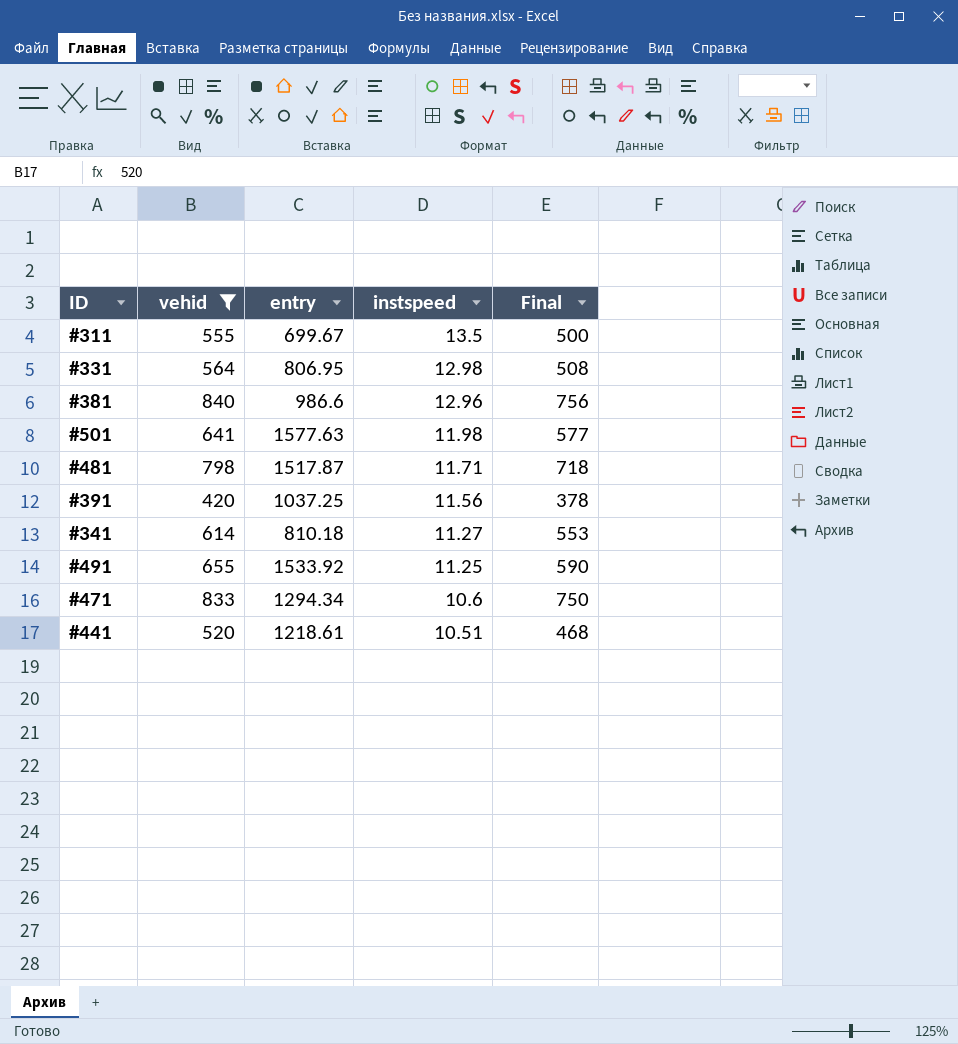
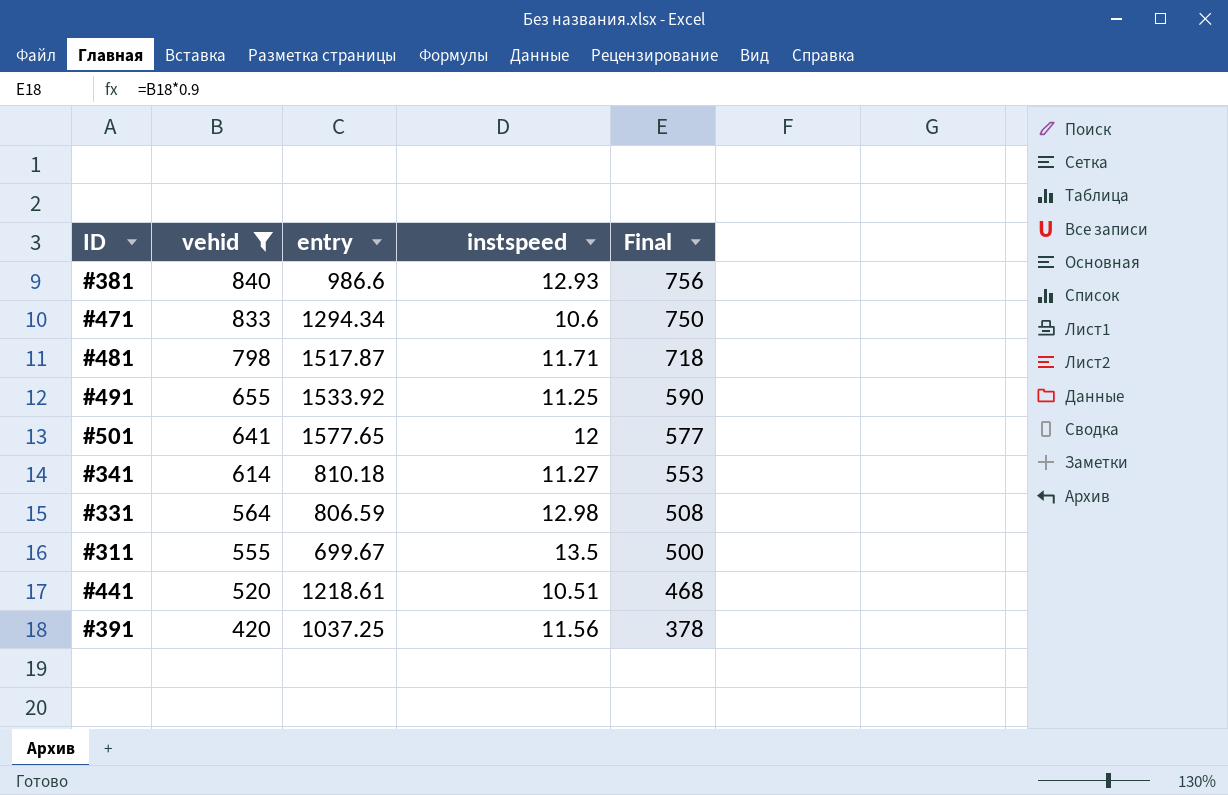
row order: instspeed descending -> vehid descending
#381 | instspeed: 12.96 -> 12.93
#501 | entry: 1577.63 -> 1577.65
#501 | instspeed: 11.98 -> 12
#331 | entry: 806.95 -> 806.59

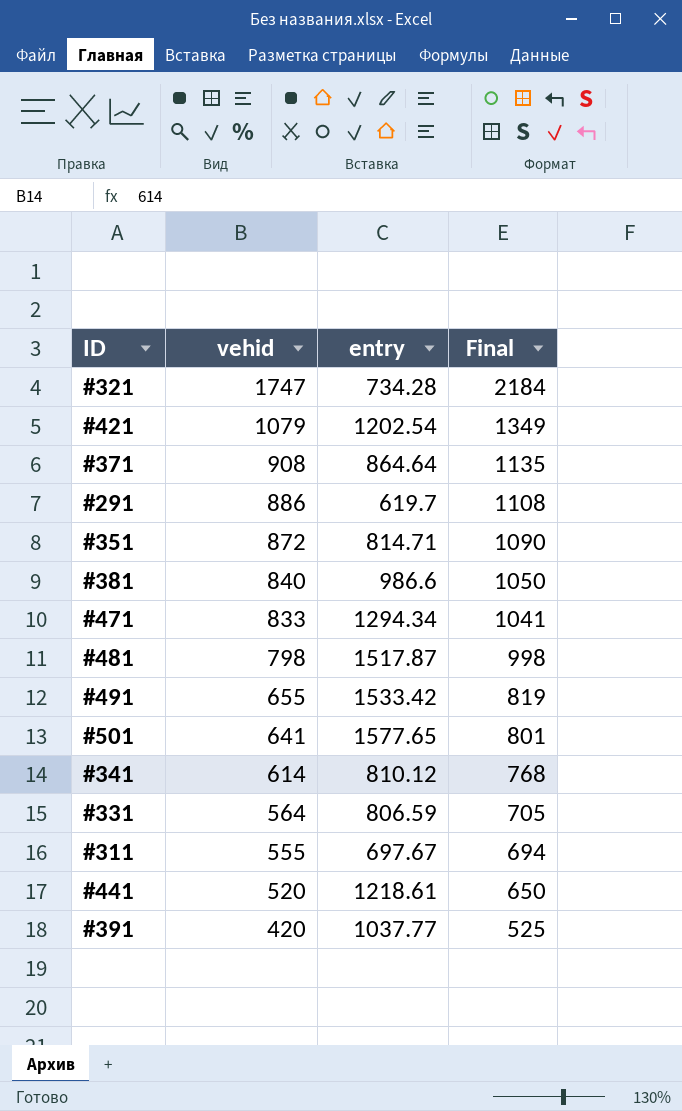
filter: vehid <= 840 -> none
column instspeed | position: 4 -> none
column Final | formula: [vehid] * 0.9 -> [vehid] * 1.25
#491 | entry: 1533.92 -> 1533.42
#341 | entry: 810.18 -> 810.12
#311 | entry: 699.67 -> 697.67
#391 | entry: 1037.25 -> 1037.77

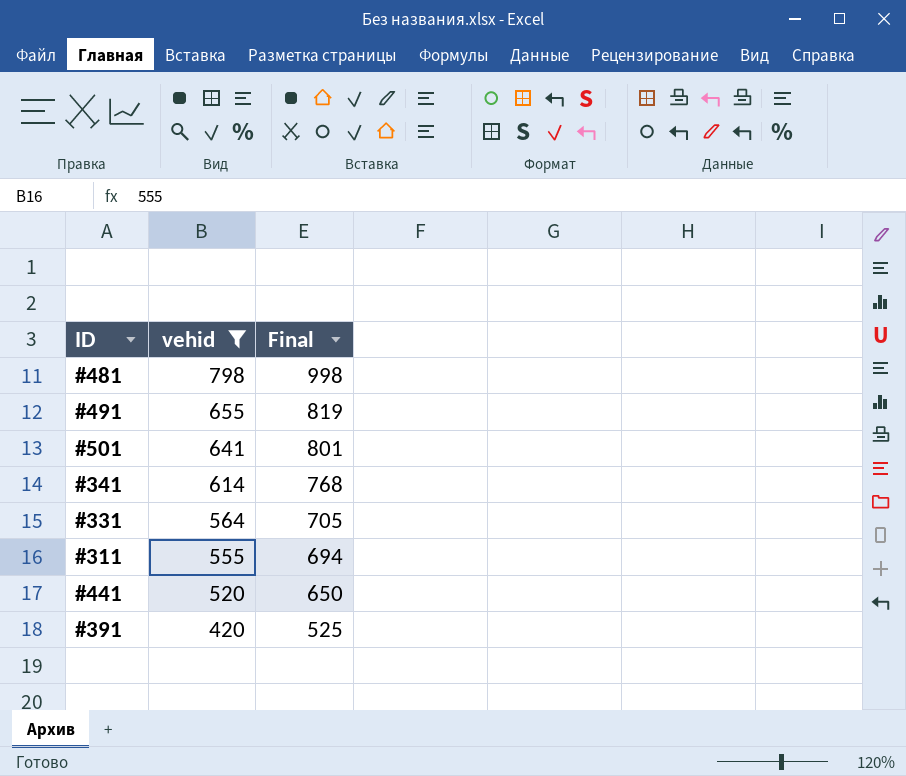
filter: none -> vehid <= 798
column entry | position: 3 -> none

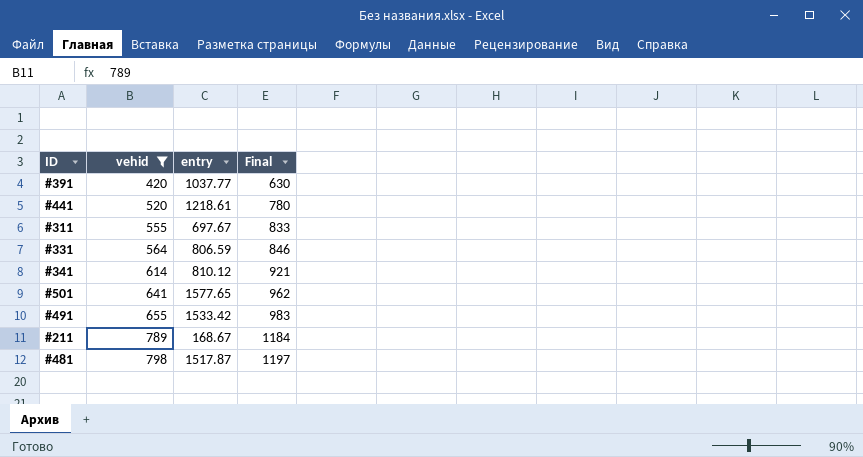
row order: vehid descending -> vehid ascending
column entry | position: none -> 3
column Final | formula: [vehid] * 1.25 -> [vehid] * 1.5
row #211: none -> 789 | 168.67 | 1184

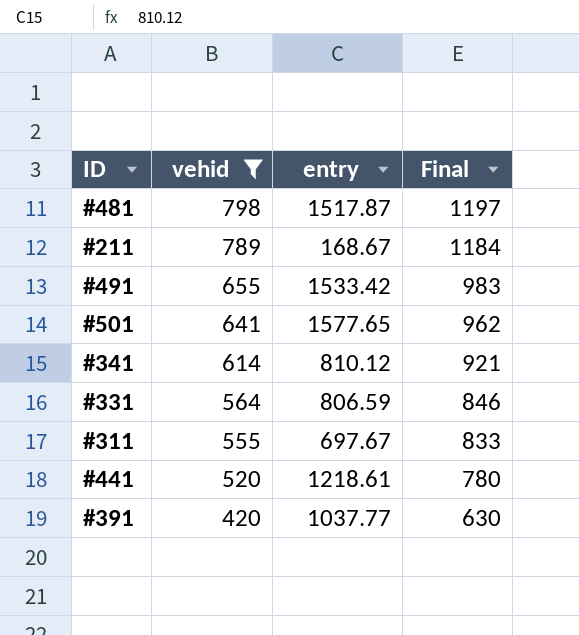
row order: vehid ascending -> vehid descending

